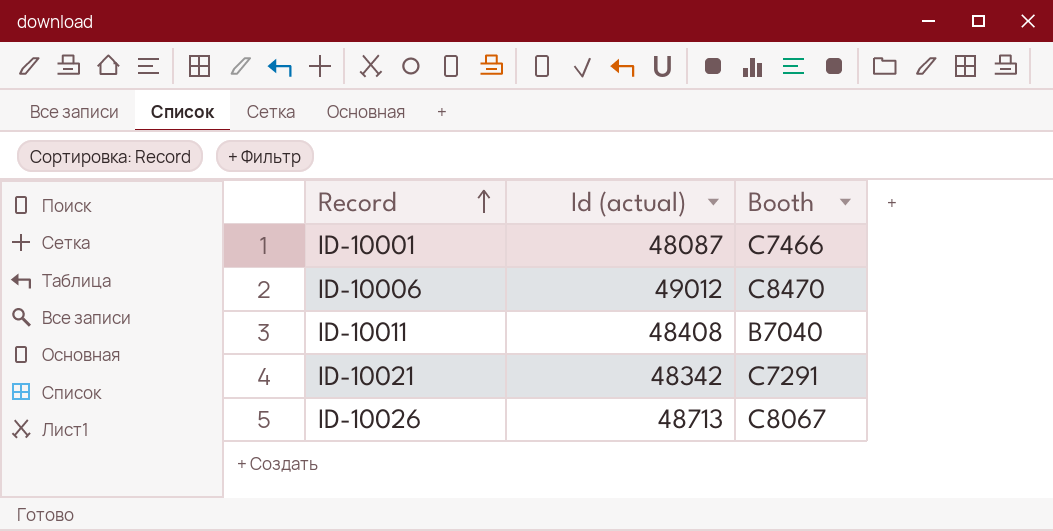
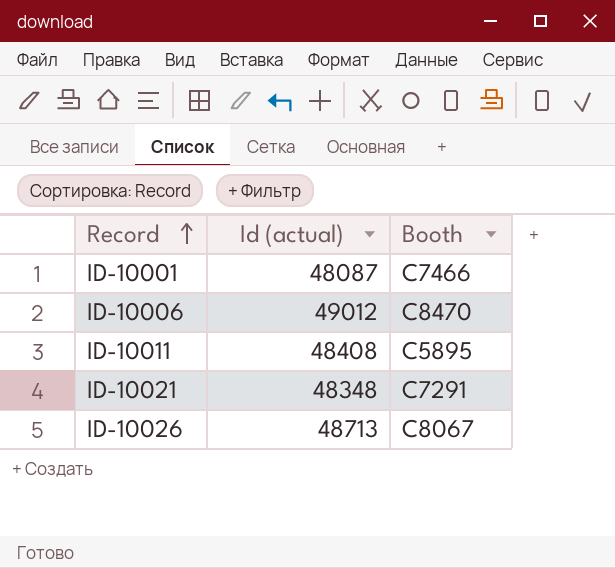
ID-10011 | Booth: B7040 -> C5895
ID-10021 | Id (actual): 48342 -> 48348

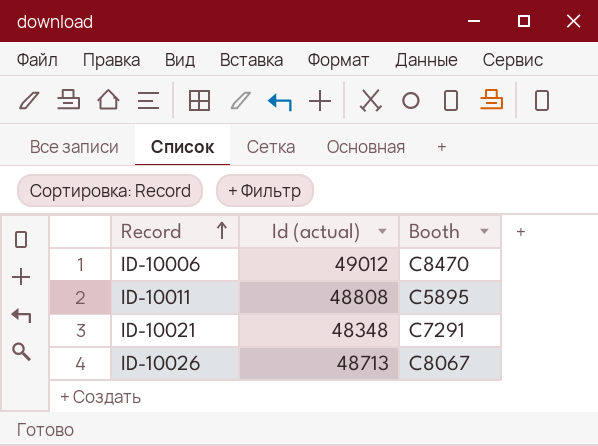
row ID-10001: 48087 | C7466 -> none
ID-10011 | Id (actual): 48408 -> 48808

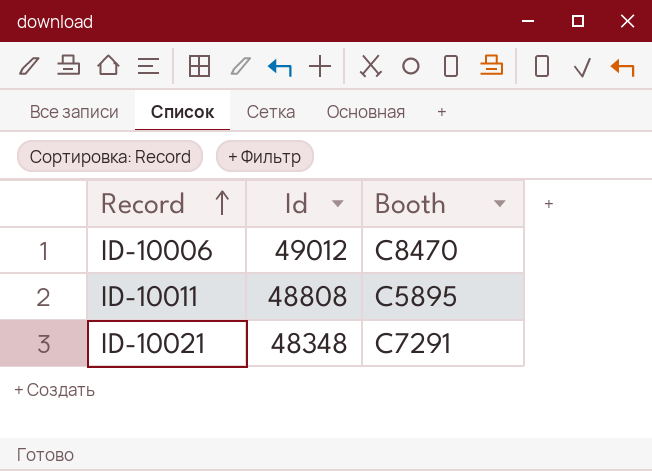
column name: Id (actual) -> Id
row ID-10026: 48713 | C8067 -> none

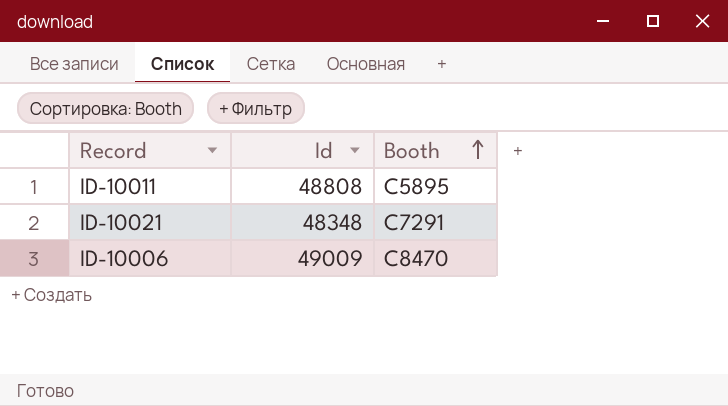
row order: Record ascending -> Booth ascending
ID-10006 | Id: 49012 -> 49009

